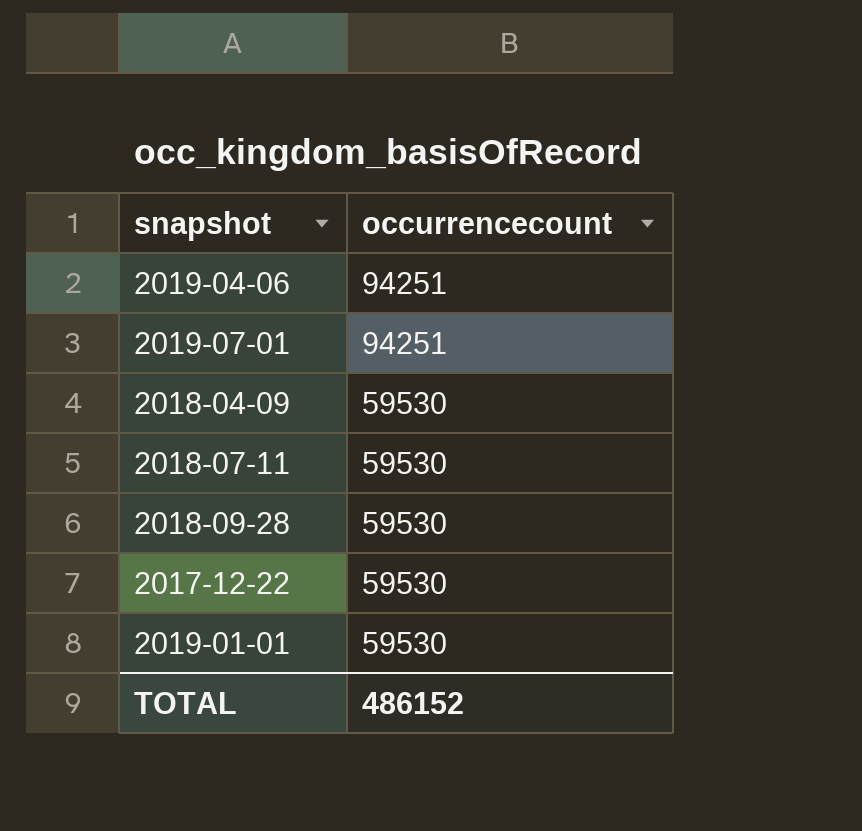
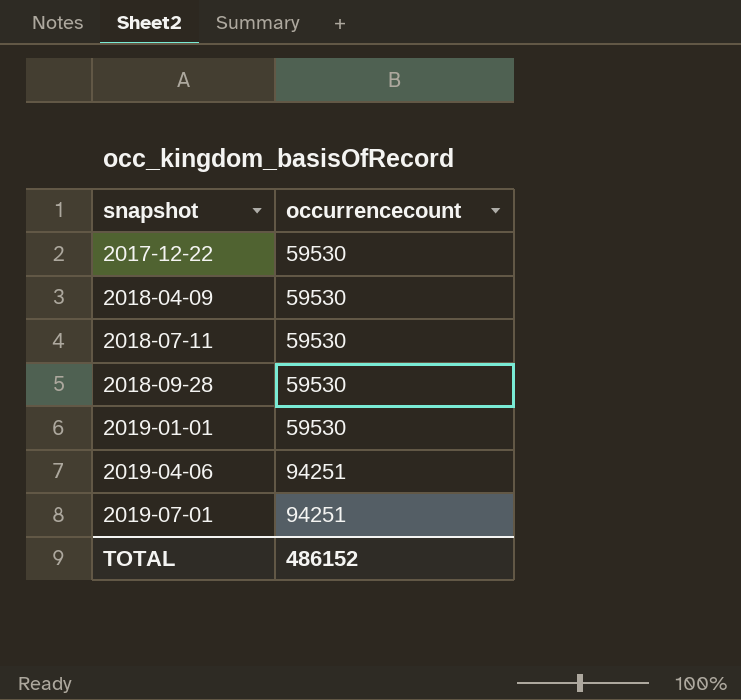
row order: occurrencecount descending -> snapshot ascending

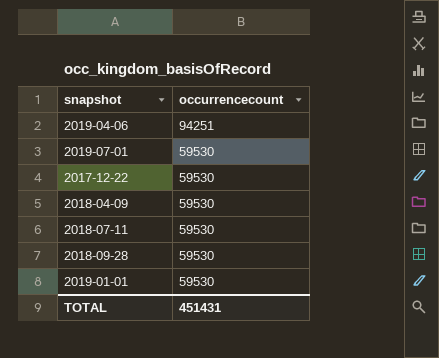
row order: snapshot ascending -> occurrencecount descending
2019-07-01 | occurrencecount: 94251 -> 59530
TOTAL | occurrencecount: 486152 -> 451431

